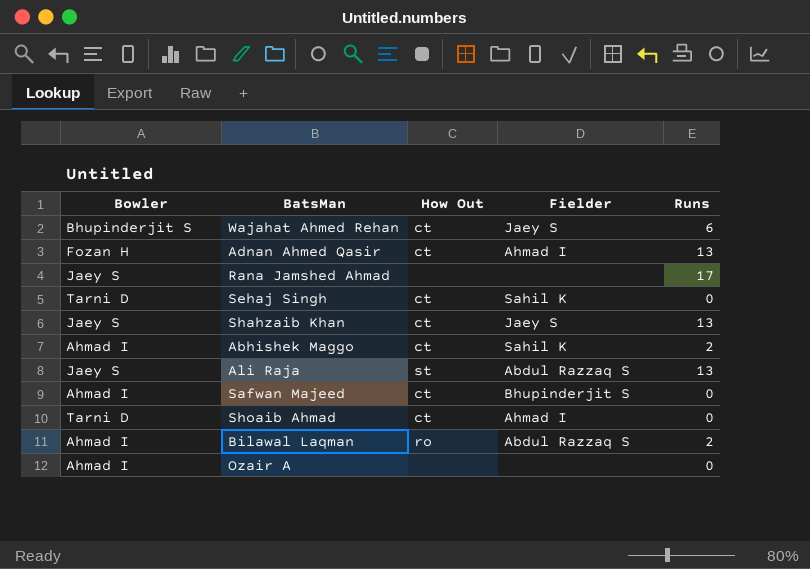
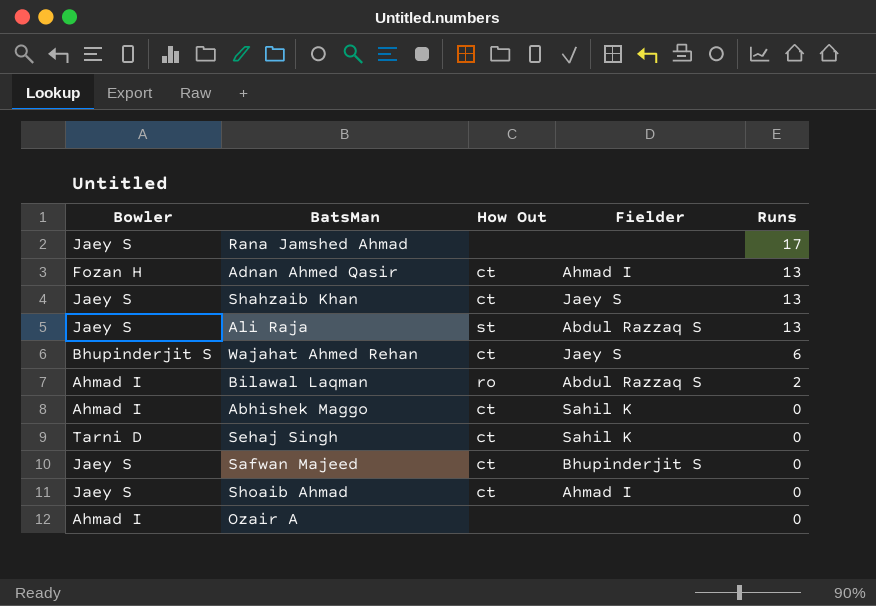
row order: none -> Runs descending
Abhishek Maggo | Runs: 2 -> 0
Safwan Majeed | Bowler: Ahmad I -> Jaey S
Shoaib Ahmad | Bowler: Tarni D -> Jaey S

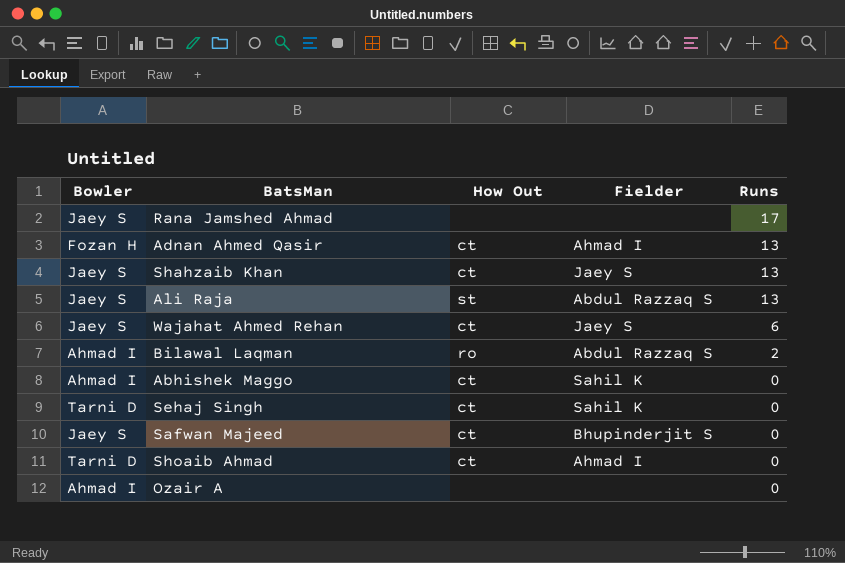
Wajahat Ahmed Rehan | Bowler: Bhupinderjit S -> Jaey S
Shoaib Ahmad | Bowler: Jaey S -> Tarni D

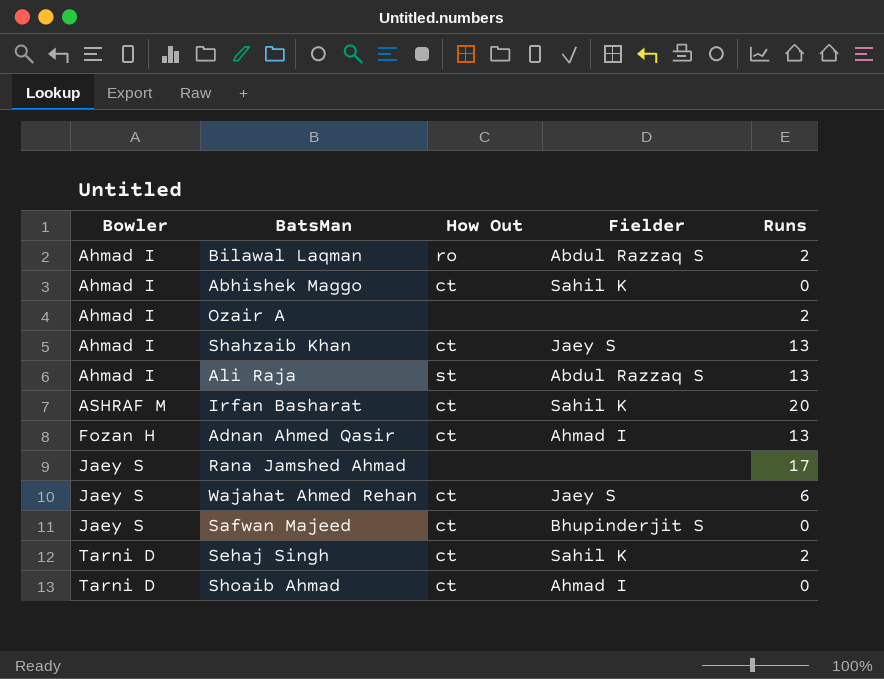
row order: Runs descending -> Bowler ascending
Ozair A | Runs: 0 -> 2
Shahzaib Khan | Bowler: Jaey S -> Ahmad I
Ali Raja | Bowler: Jaey S -> Ahmad I
row Irfan Basharat: none -> ASHRAF M | ct | Sahil K | 20
Sehaj Singh | Runs: 0 -> 2

